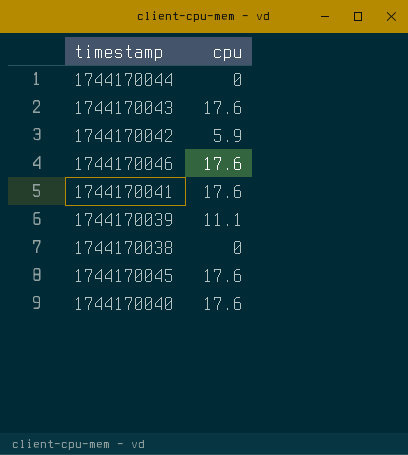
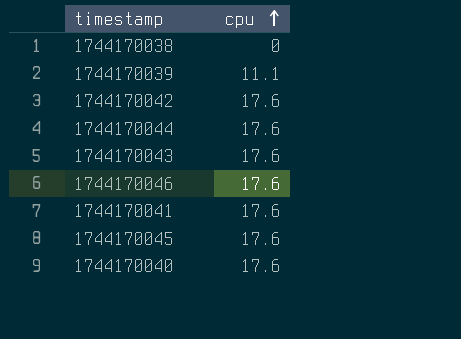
row order: none -> cpu ascending
1744170042 | cpu: 5.9 -> 17.6
1744170044 | cpu: 0 -> 17.6

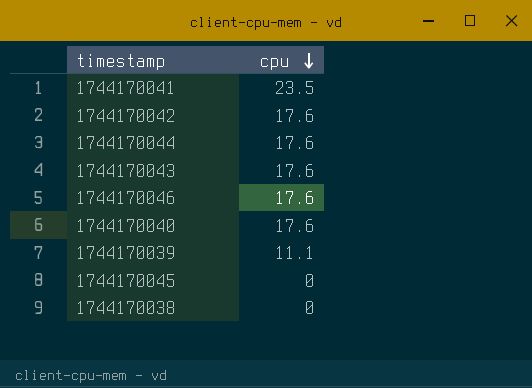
row order: cpu ascending -> cpu descending
1744170041 | cpu: 17.6 -> 23.5
1744170045 | cpu: 17.6 -> 0

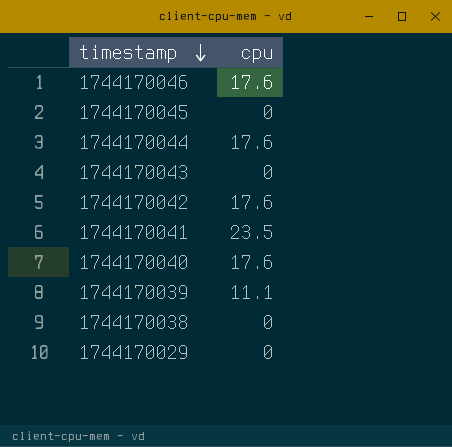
row order: cpu descending -> timestamp descending
1744170043 | cpu: 17.6 -> 0
row 1744170029: none -> 0

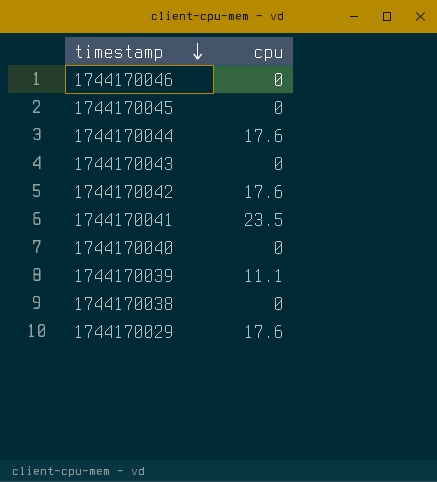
1744170046 | cpu: 17.6 -> 0
1744170040 | cpu: 17.6 -> 0
1744170029 | cpu: 0 -> 17.6

